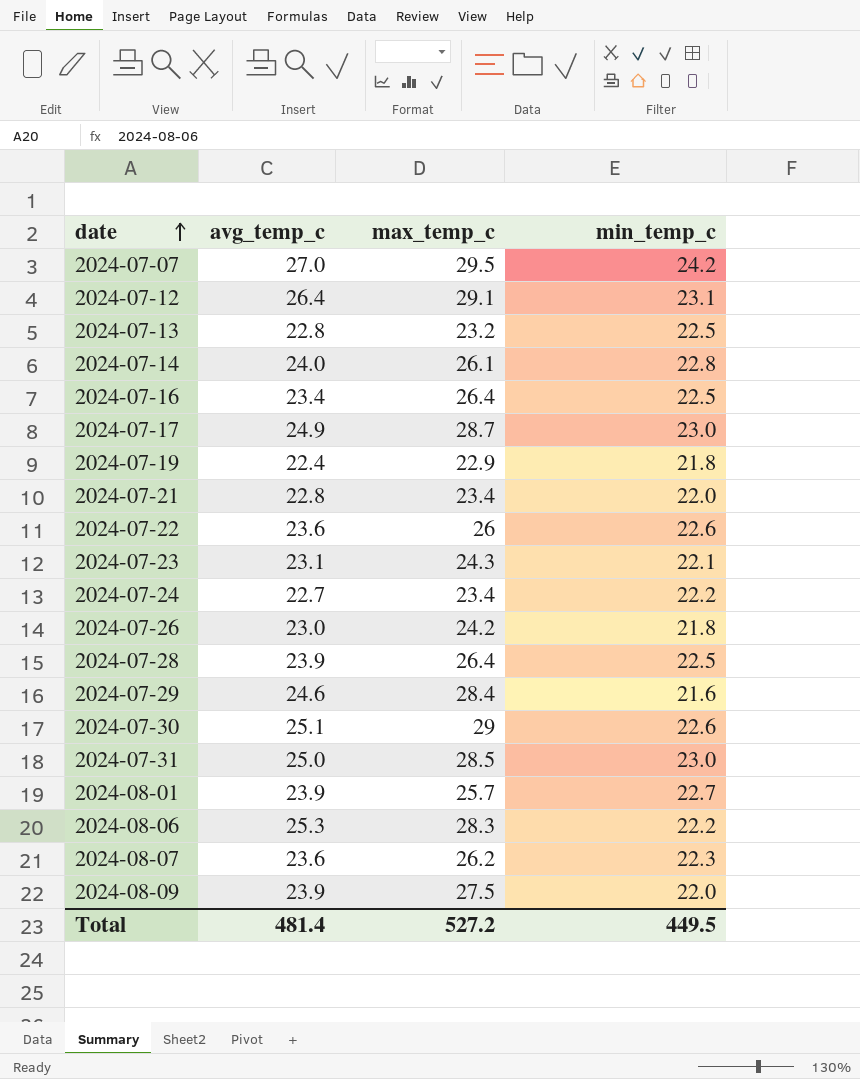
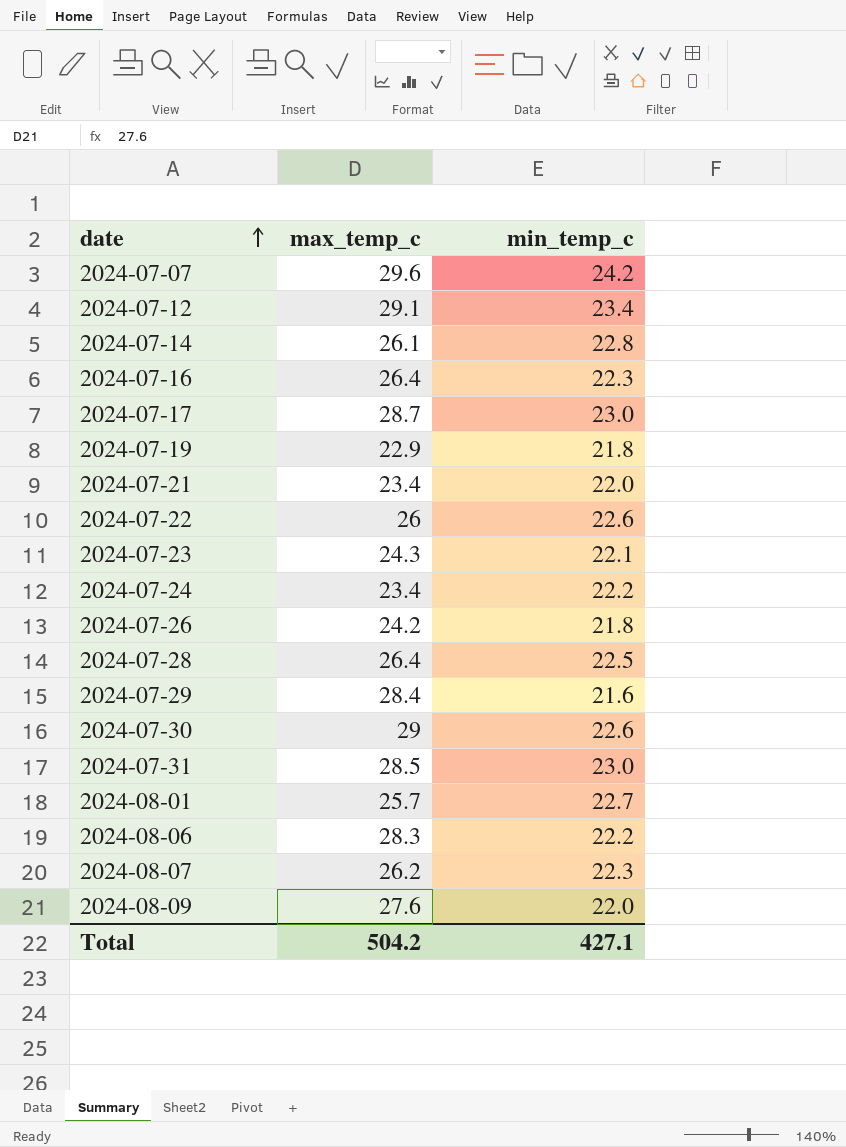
column avg_temp_c | position: 2 -> none
row 2024-07-13: 22.8 | 23.2 | 22.5 -> none
2024-07-07 | max_temp_c: 29.5 -> 29.6
2024-07-12 | min_temp_c: 23.1 -> 23.4
2024-07-16 | min_temp_c: 22.5 -> 22.3
2024-08-09 | max_temp_c: 27.5 -> 27.6
Total | max_temp_c: 527.2 -> 504.2
Total | min_temp_c: 449.5 -> 427.1

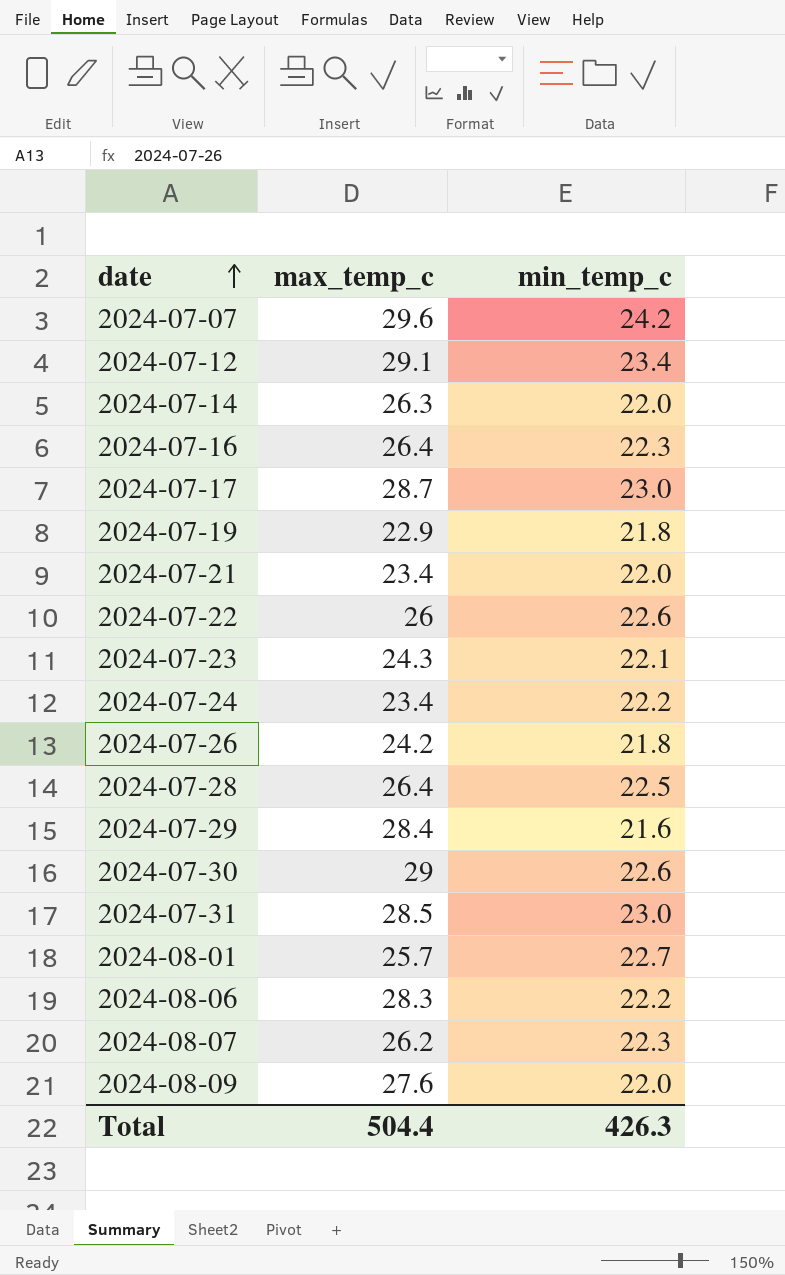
2024-07-14 | max_temp_c: 26.1 -> 26.3
2024-07-14 | min_temp_c: 22.8 -> 22.0
Total | max_temp_c: 504.2 -> 504.4
Total | min_temp_c: 427.1 -> 426.3

